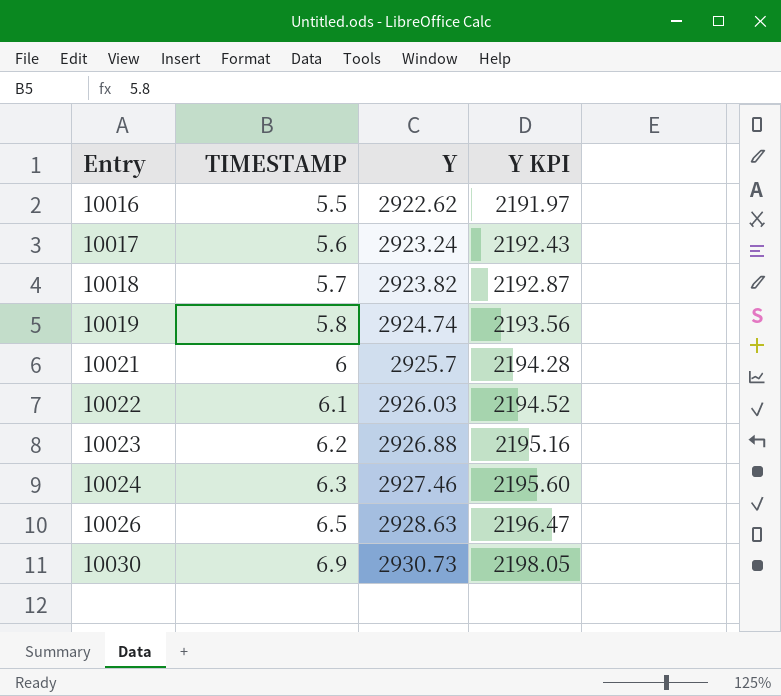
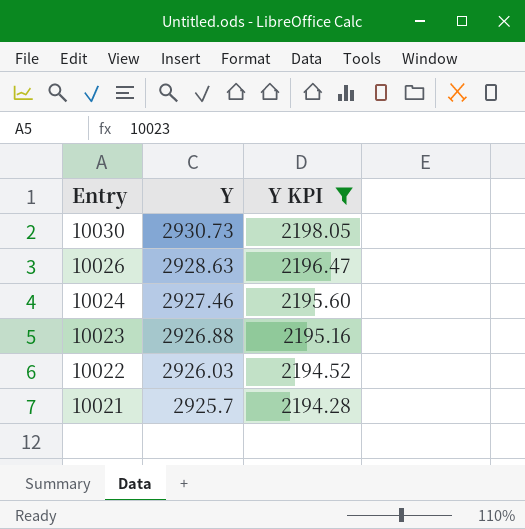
filter: none -> Y KPI >= 2194.28
row order: Entry ascending -> Entry descending
column TIMESTAMP | position: 2 -> none

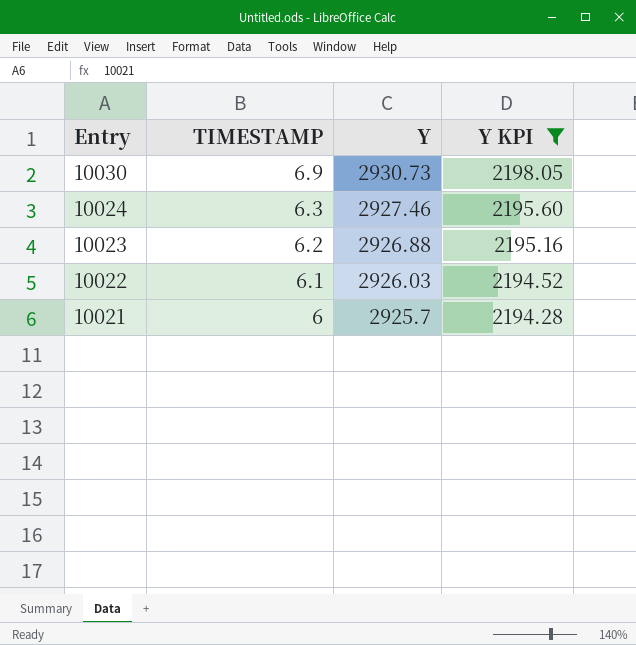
column TIMESTAMP | position: none -> 2
row 10026: 2928.63 | 2196.47 -> none

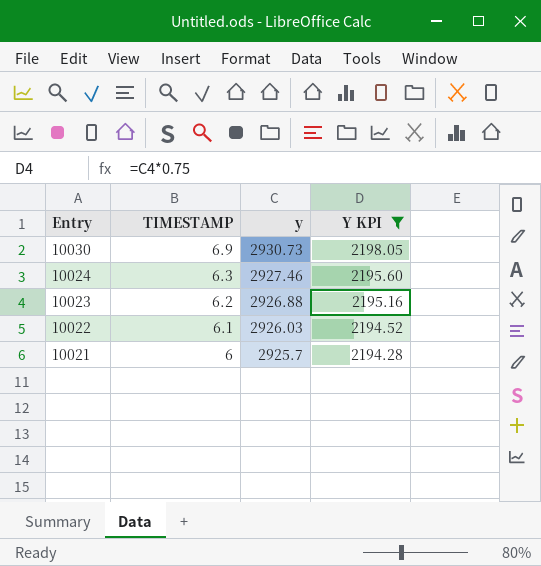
column name: Y -> y

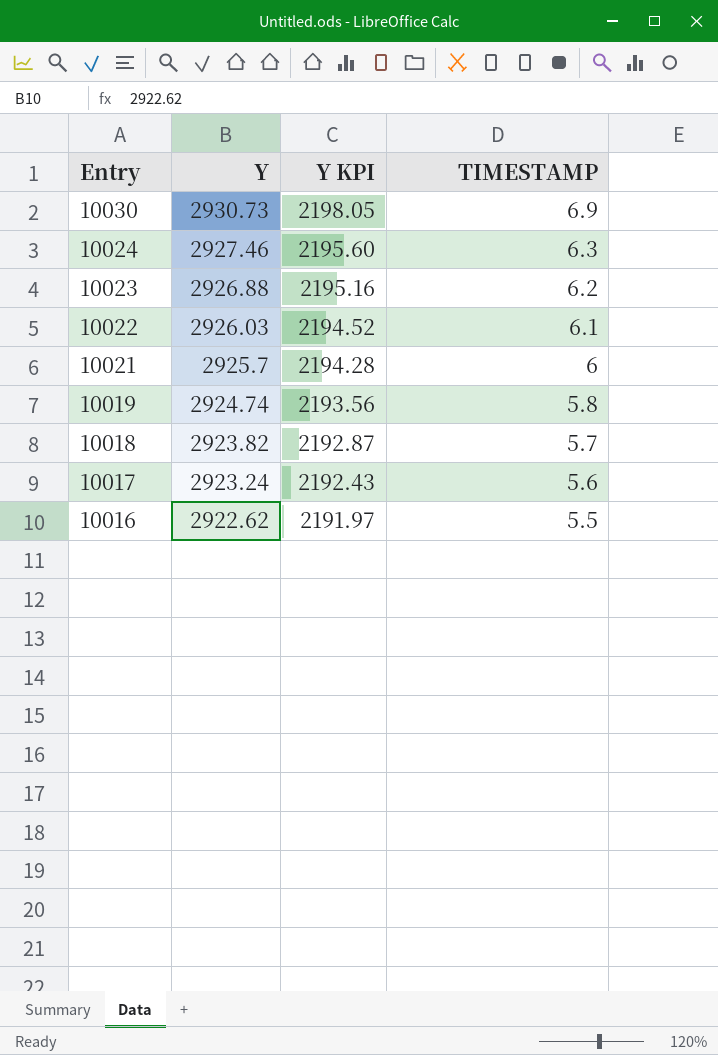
filter: Y KPI >= 2194.28 -> none
column name: y -> Y
column TIMESTAMP | position: 2 -> 4

